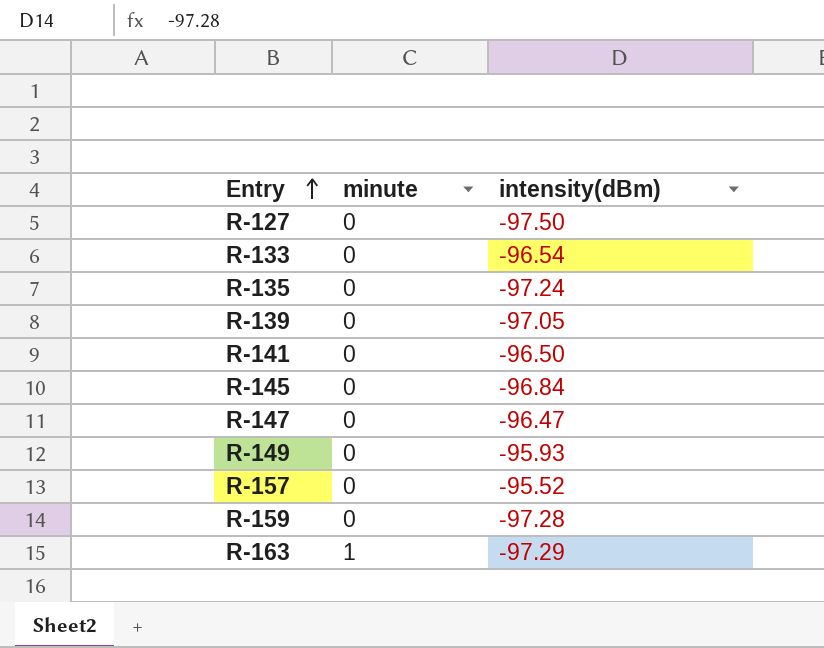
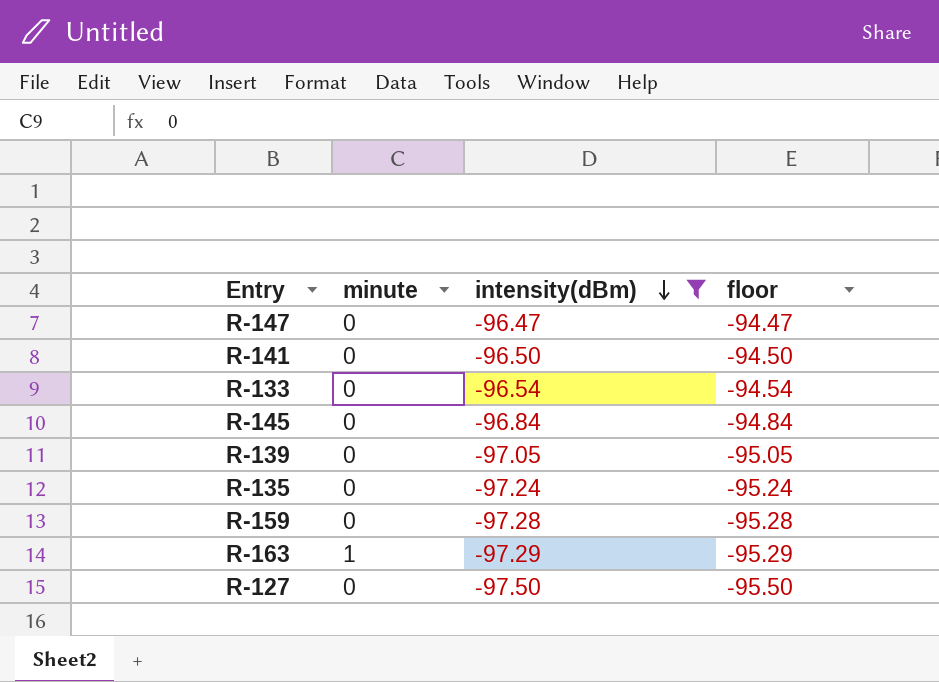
filter: none -> intensity(dBm) <= -96.47
row order: Entry ascending -> intensity(dBm) descending
column floor | formula: none -> [intensity(dBm)] + 2

